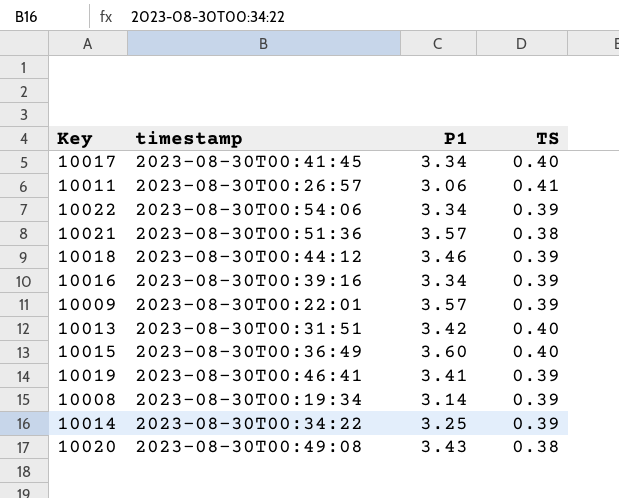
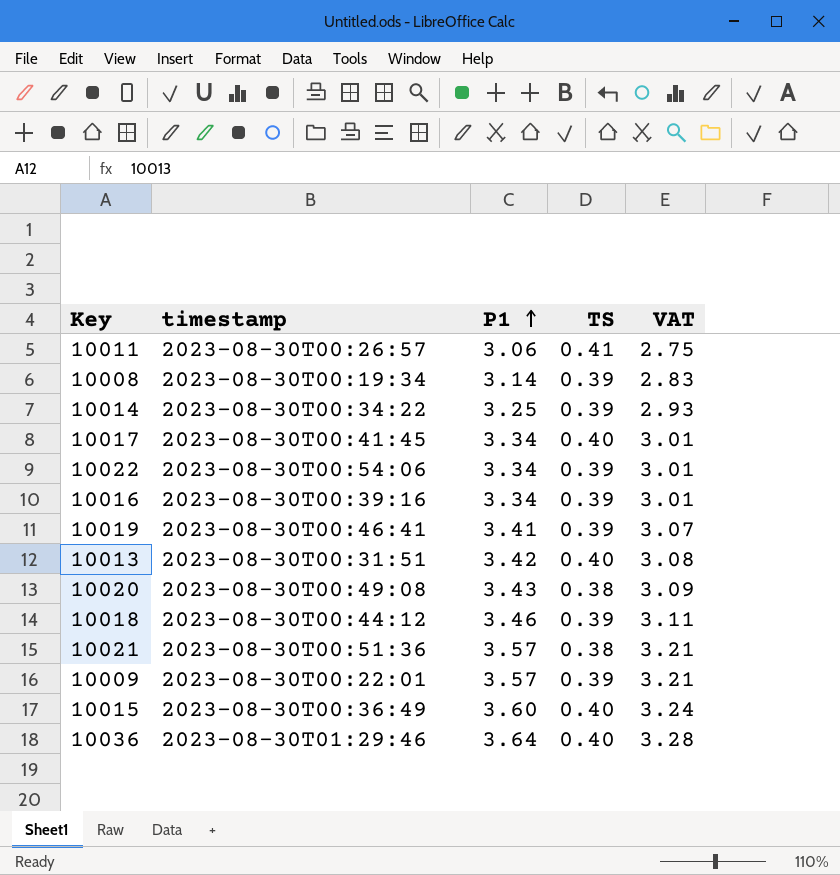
row order: none -> P1 ascending
column VAT | formula: none -> [P1] * 0.9
row 10036: none -> 2023-08-30T01:29:46 | 3.64 | 0.40 | 3.28

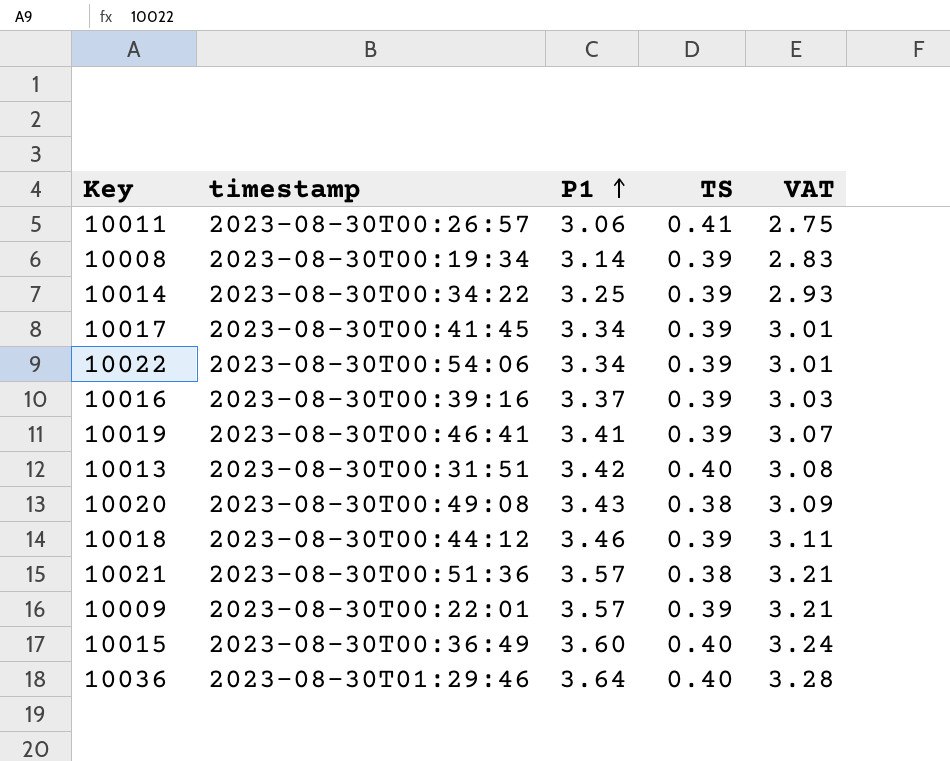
10017 | TS: 0.40 -> 0.39
10016 | P1: 3.34 -> 3.37
10016 | VAT: 3.01 -> 3.03

